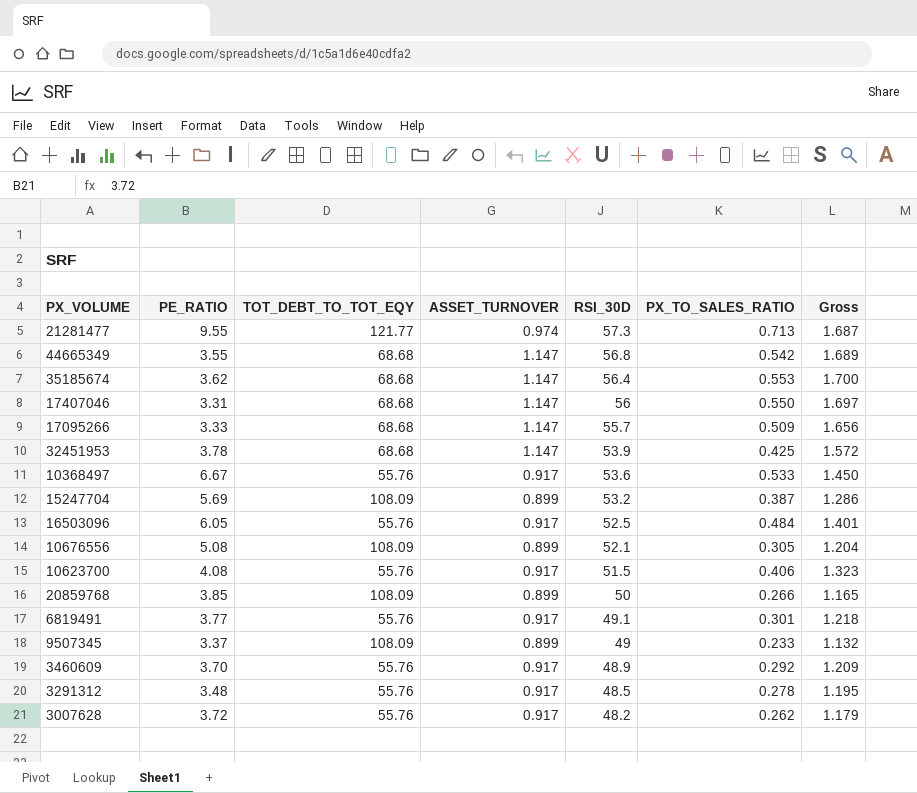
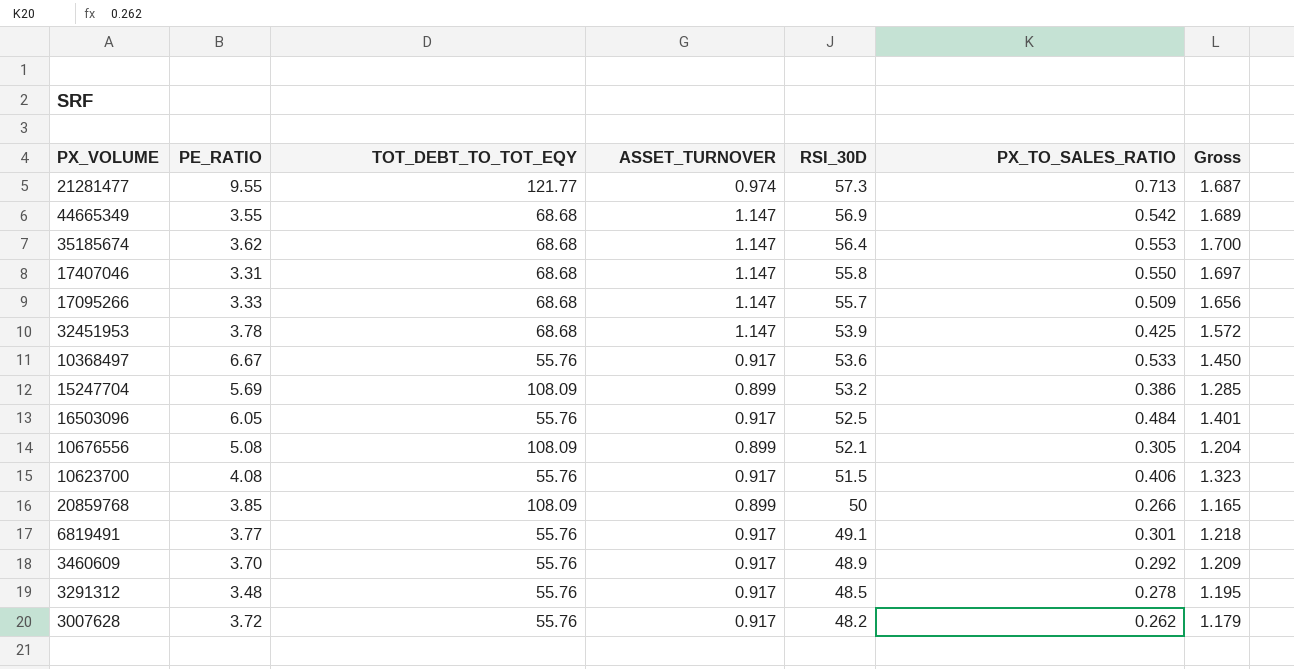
row 9507345: 3.37 | 108.09 | 0.899 | 49 | 0.233 | 1.132 -> none
44665349 | RSI_30D: 56.8 -> 56.9
17407046 | RSI_30D: 56 -> 55.8
15247704 | PX_TO_SALES_RATIO: 0.387 -> 0.386
15247704 | Gross: 1.286 -> 1.285

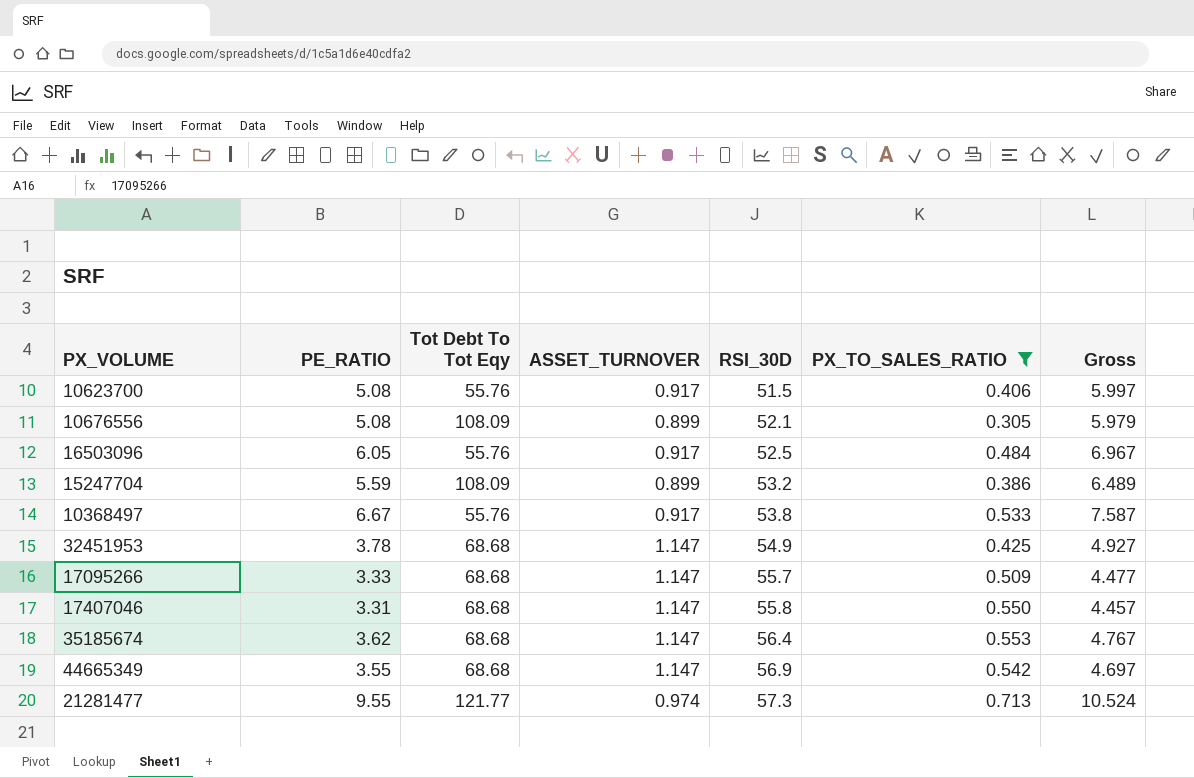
filter: none -> PX_TO_SALES_RATIO >= 0.305
row order: RSI_30D descending -> RSI_30D ascending
column name: TOT_DEBT_TO_TOT_EQY -> Tot Debt To Tot Eqy
column Gross | formula: [ASSET_TURNOVER] + [PX_TO_SALES_RATIO] -> [PE_RATIO] + [ASSET_TURNOVER]
10623700 | PE_RATIO: 4.08 -> 5.08
15247704 | PE_RATIO: 5.69 -> 5.59
10368497 | RSI_30D: 53.6 -> 53.8
32451953 | RSI_30D: 53.9 -> 54.9

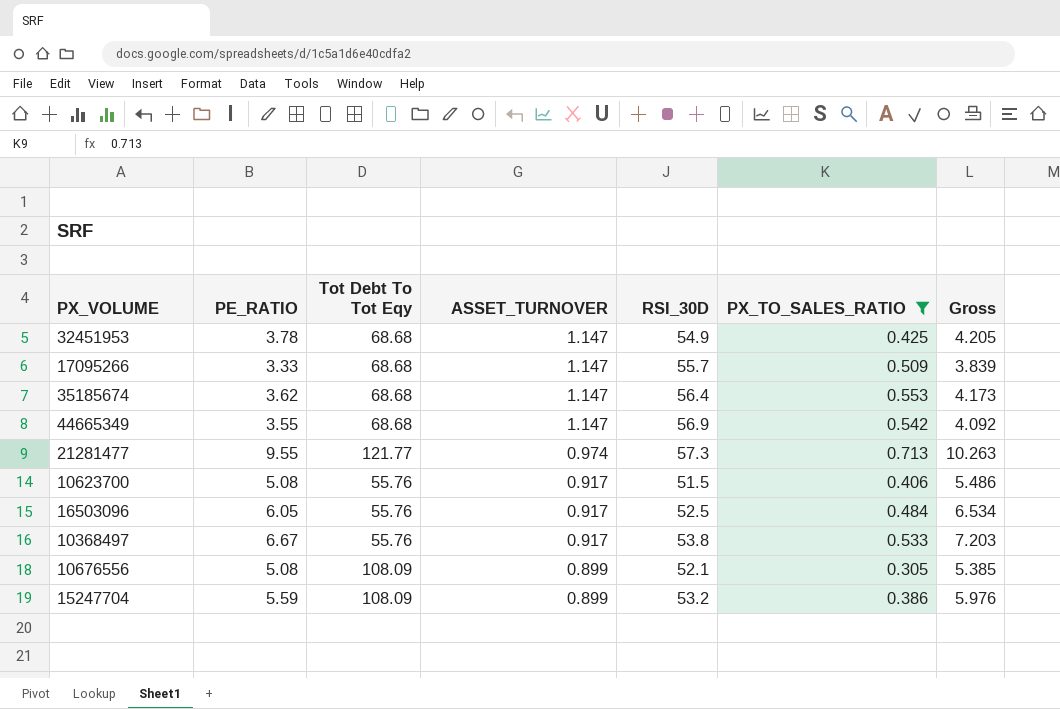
row order: RSI_30D ascending -> ASSET_TURNOVER descending
column Gross | formula: [PE_RATIO] + [ASSET_TURNOVER] -> [PE_RATIO] + [PX_TO_SALES_RATIO]
row 17407046: 3.31 | 68.68 | 1.147 | 55.8 | 0.550 | 4.457 -> none

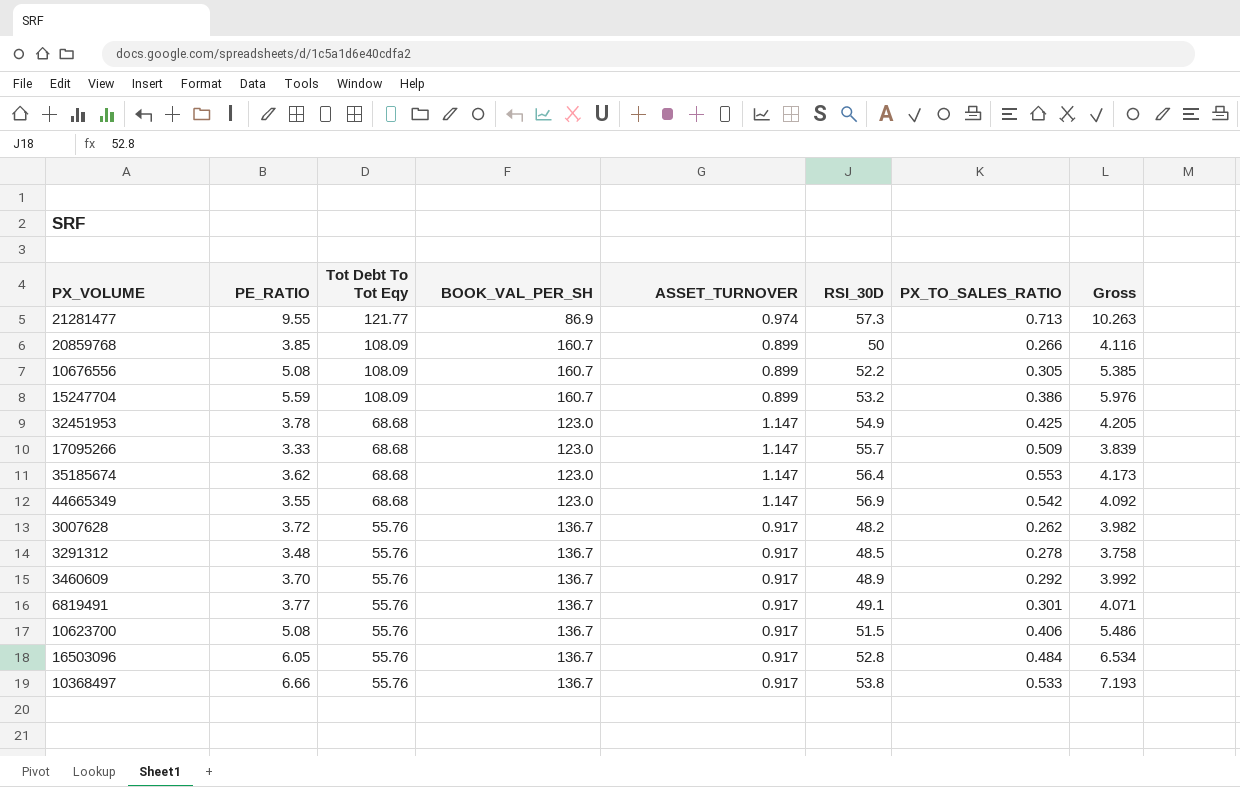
filter: PX_TO_SALES_RATIO >= 0.305 -> none
row order: ASSET_TURNOVER descending -> Tot Debt To Tot Eqy descending
column BOOK_VAL_PER_SH | position: none -> 4
10676556 | RSI_30D: 52.1 -> 52.2
16503096 | RSI_30D: 52.5 -> 52.8
10368497 | PE_RATIO: 6.67 -> 6.66
10368497 | Gross: 7.203 -> 7.193

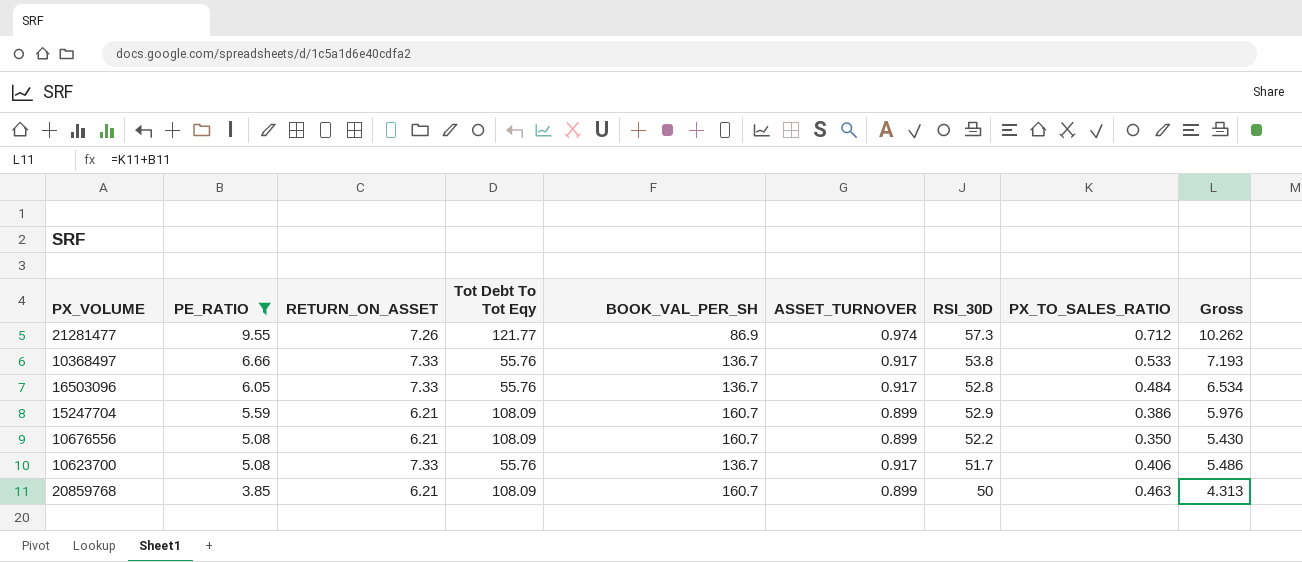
filter: none -> PE_RATIO >= 3.85
row order: Tot Debt To Tot Eqy descending -> PE_RATIO descending
column RETURN_ON_ASSET | position: none -> 3
21281477 | PX_TO_SALES_RATIO: 0.713 -> 0.712
21281477 | Gross: 10.263 -> 10.262
15247704 | RSI_30D: 53.2 -> 52.9
10676556 | PX_TO_SALES_RATIO: 0.305 -> 0.350
10676556 | Gross: 5.385 -> 5.430
10623700 | RSI_30D: 51.5 -> 51.7
20859768 | PX_TO_SALES_RATIO: 0.266 -> 0.463
20859768 | Gross: 4.116 -> 4.313

